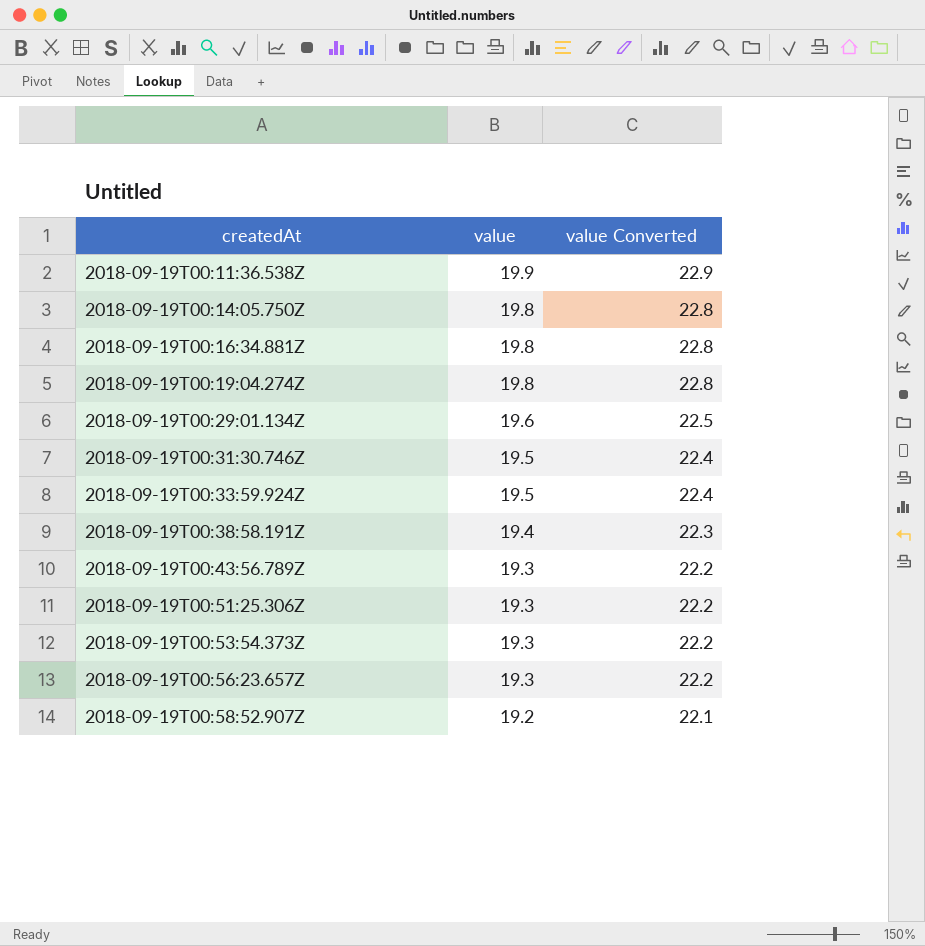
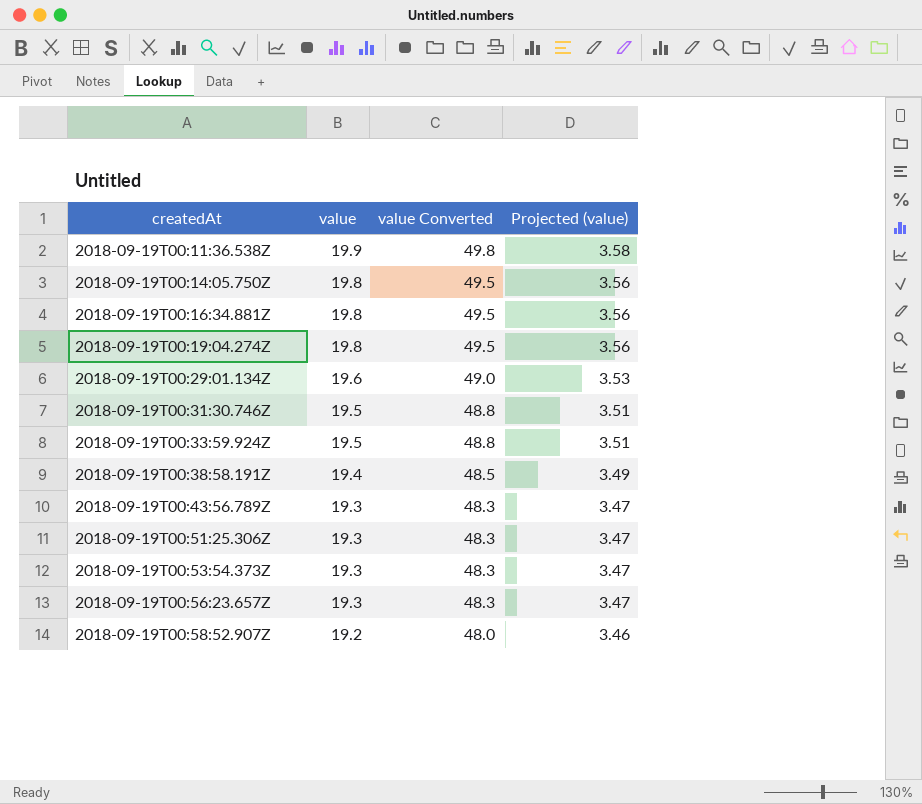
column value Converted | formula: [value] * 1.15 -> [value] * 2.5
column Projected (value) | formula: none -> [value] * 0.18

